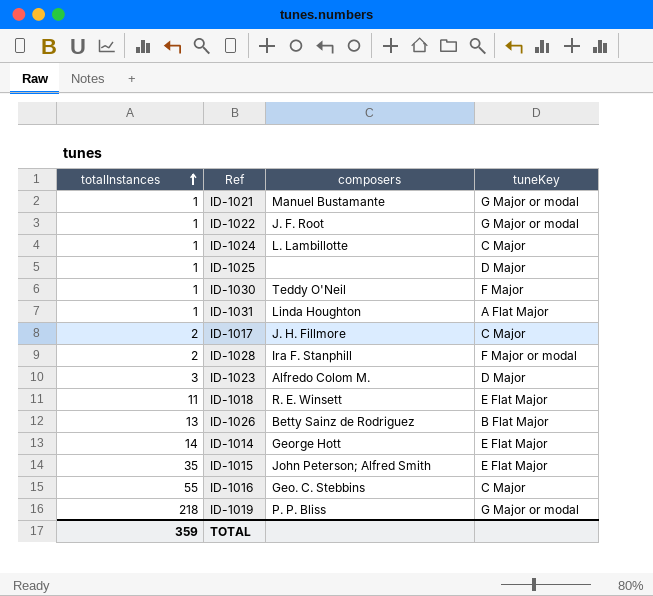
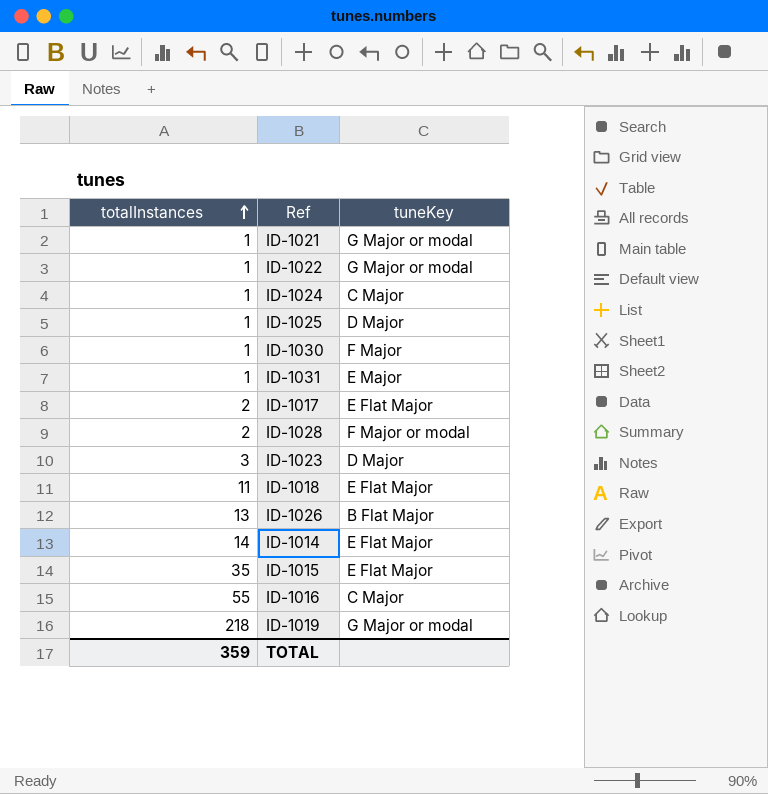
column composers | position: 3 -> none
ID-1031 | tuneKey: A Flat Major -> E Major
ID-1017 | tuneKey: C Major -> E Flat Major

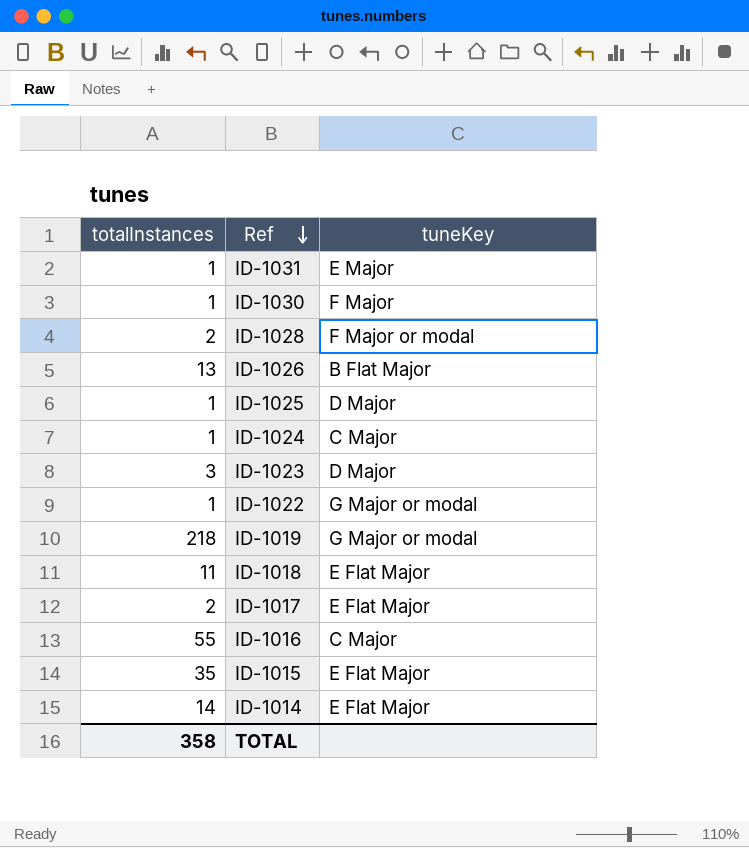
row order: totalInstances ascending -> Ref descending
row ID-1021: 1 | G Major or modal -> none
TOTAL | totalInstances: 359 -> 358

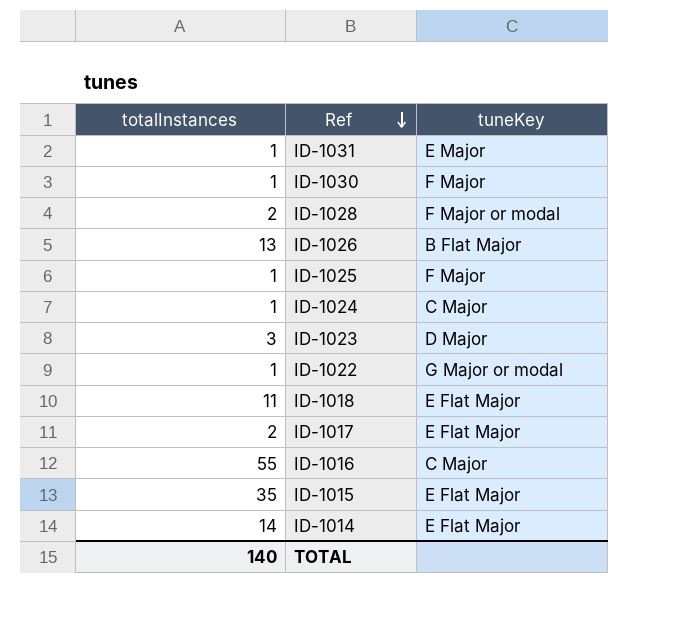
row ID-1019: 218 | G Major or modal -> none
ID-1025 | tuneKey: D Major -> F Major
TOTAL | totalInstances: 358 -> 140

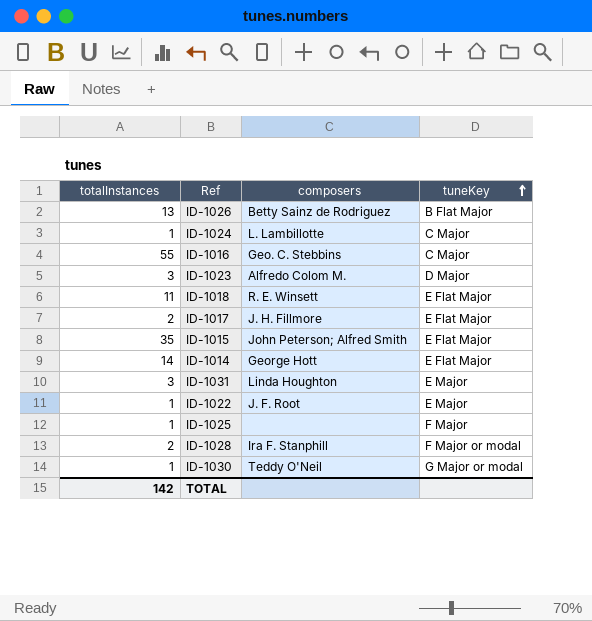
row order: Ref descending -> tuneKey ascending
column composers | position: none -> 3
ID-1031 | totalInstances: 1 -> 3
ID-1022 | tuneKey: G Major or modal -> E Major
ID-1030 | tuneKey: F Major -> G Major or modal
TOTAL | totalInstances: 140 -> 142

